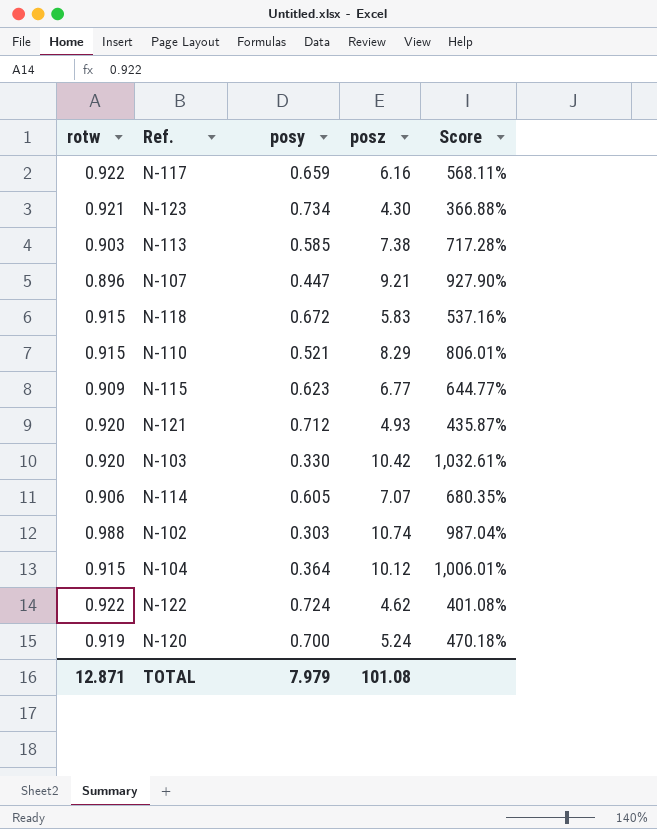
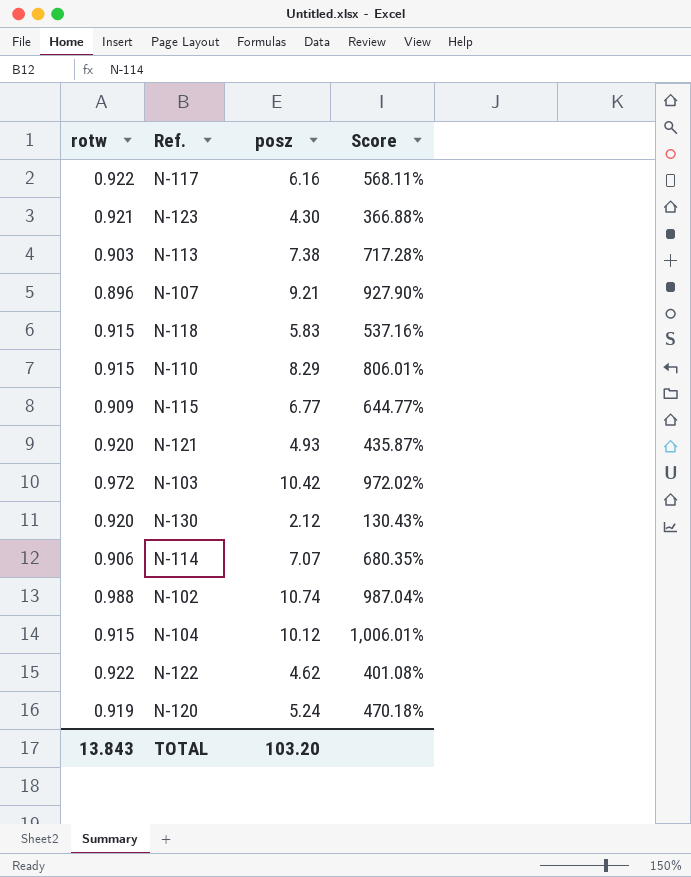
column posy | position: 3 -> none
N-103 | rotw: 0.920 -> 0.972
N-103 | Score: 1,032.61% -> 972.02%
row N-130: none -> 0.920 | 2.12 | 130.43%
TOTAL | rotw: 12.871 -> 13.843
TOTAL | posz: 101.08 -> 103.20

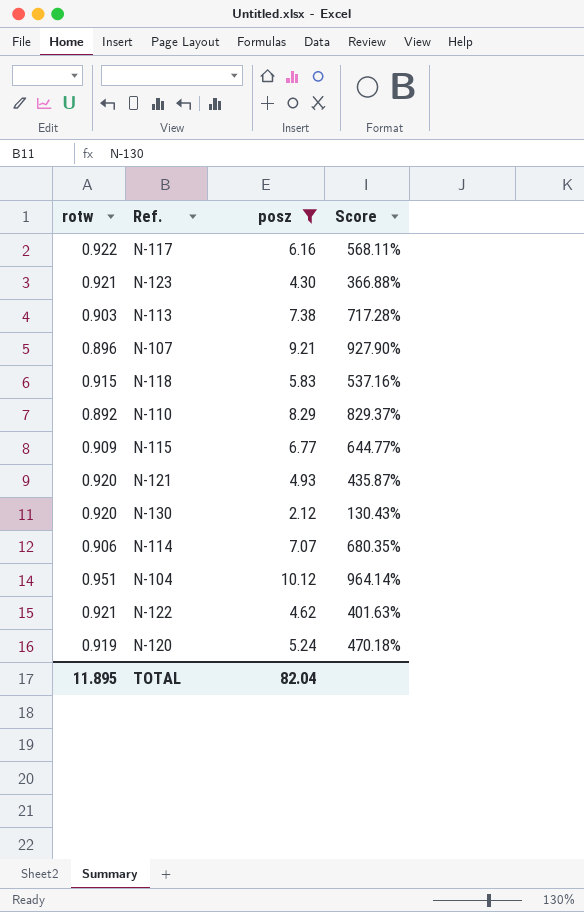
filter: none -> posz <= 10.12
N-110 | rotw: 0.915 -> 0.892
N-110 | Score: 806.01% -> 829.37%
N-104 | rotw: 0.915 -> 0.951
N-104 | Score: 1,006.01% -> 964.14%
N-122 | rotw: 0.922 -> 0.921
N-122 | Score: 401.08% -> 401.63%
TOTAL | rotw: 13.843 -> 11.895
TOTAL | posz: 103.20 -> 82.04

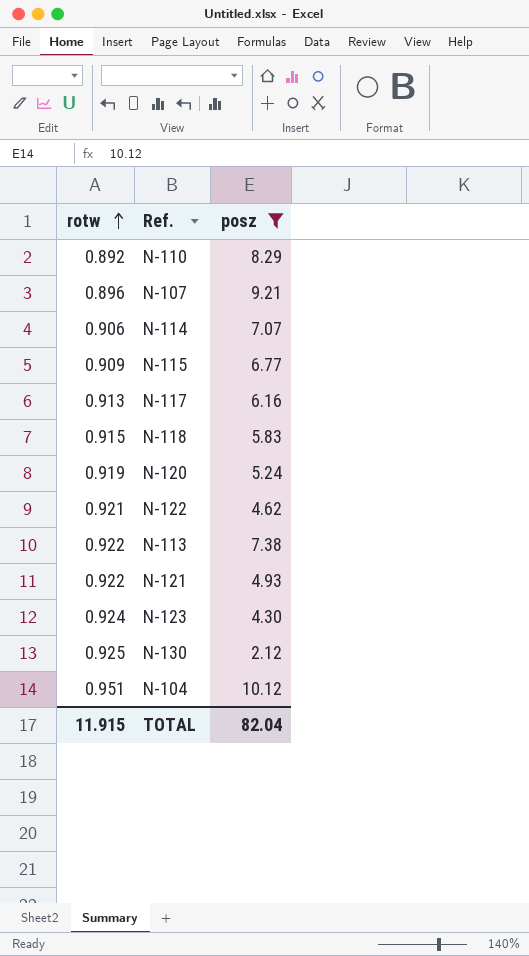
row order: none -> rotw ascending
column Score | formula: ([posz] - [rotw]) / [rotw] -> none
N-117 | rotw: 0.922 -> 0.913
N-113 | rotw: 0.903 -> 0.922
N-121 | rotw: 0.920 -> 0.922
N-123 | rotw: 0.921 -> 0.924
N-130 | rotw: 0.920 -> 0.925
TOTAL | rotw: 11.895 -> 11.915

